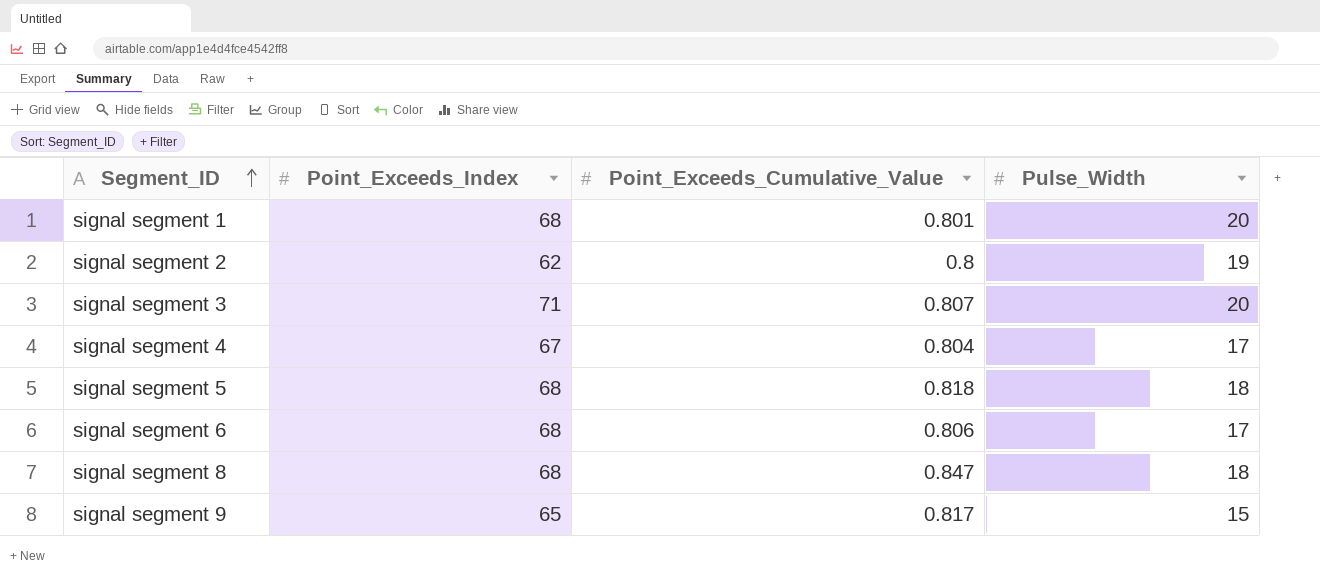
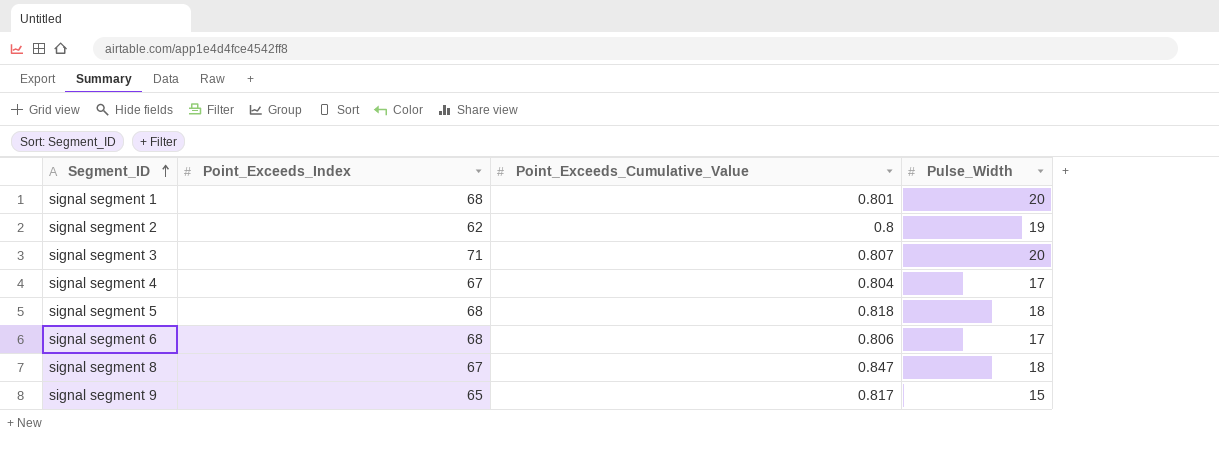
signal segment 8 | Point_Exceeds_Index: 68 -> 67

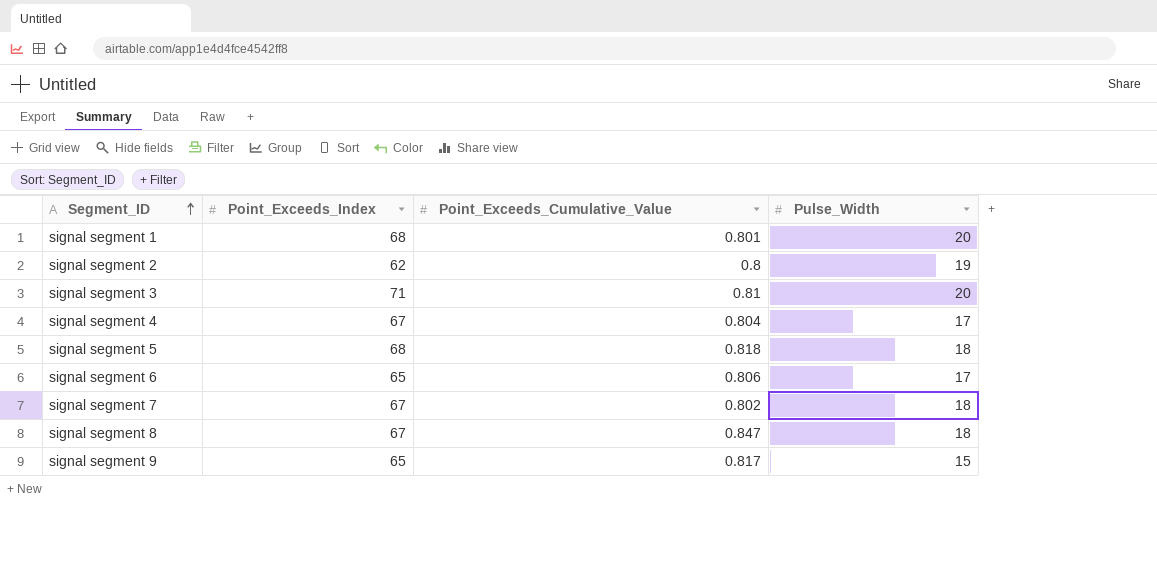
signal segment 3 | Point_Exceeds_Cumulative_Value: 0.807 -> 0.81
signal segment 6 | Point_Exceeds_Index: 68 -> 65
row signal segment 7: none -> 67 | 0.802 | 18

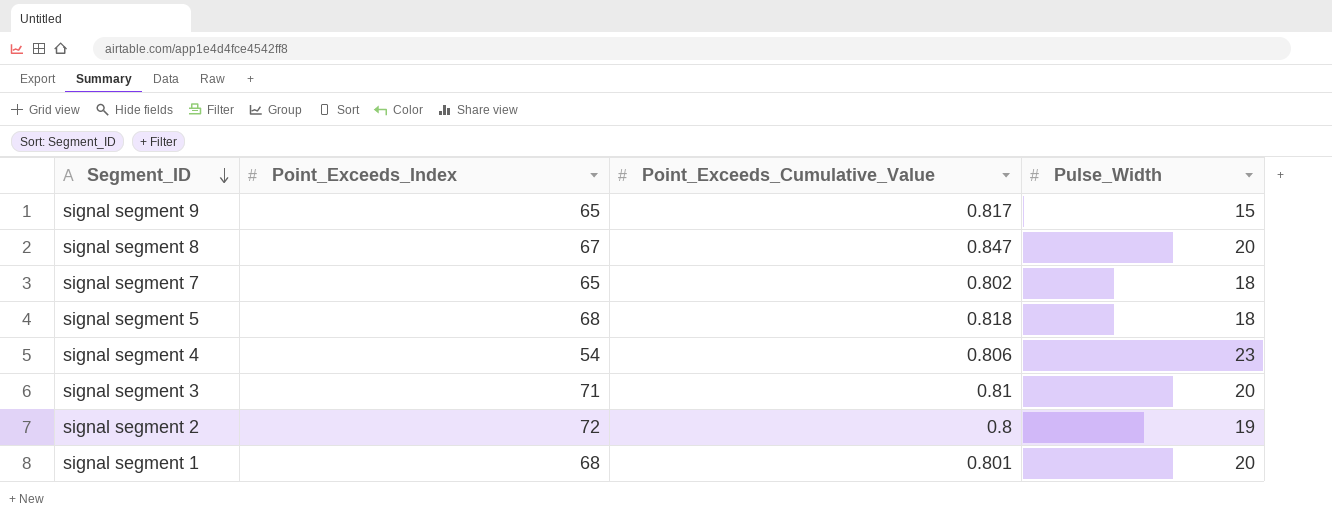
row order: Segment_ID ascending -> Segment_ID descending
row signal segment 6: 65 | 0.806 | 17 -> none
signal segment 8 | Pulse_Width: 18 -> 20
signal segment 7 | Point_Exceeds_Index: 67 -> 65
signal segment 4 | Point_Exceeds_Index: 67 -> 54
signal segment 4 | Point_Exceeds_Cumulative_Value: 0.804 -> 0.806
signal segment 4 | Pulse_Width: 17 -> 23
signal segment 2 | Point_Exceeds_Index: 62 -> 72

